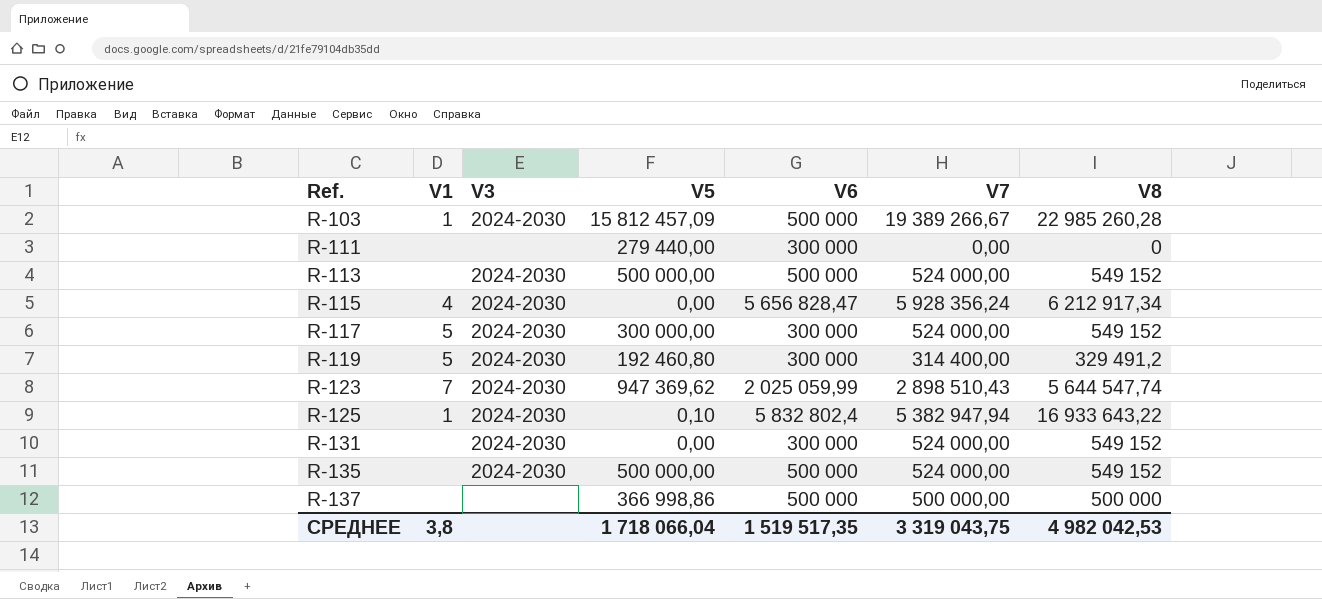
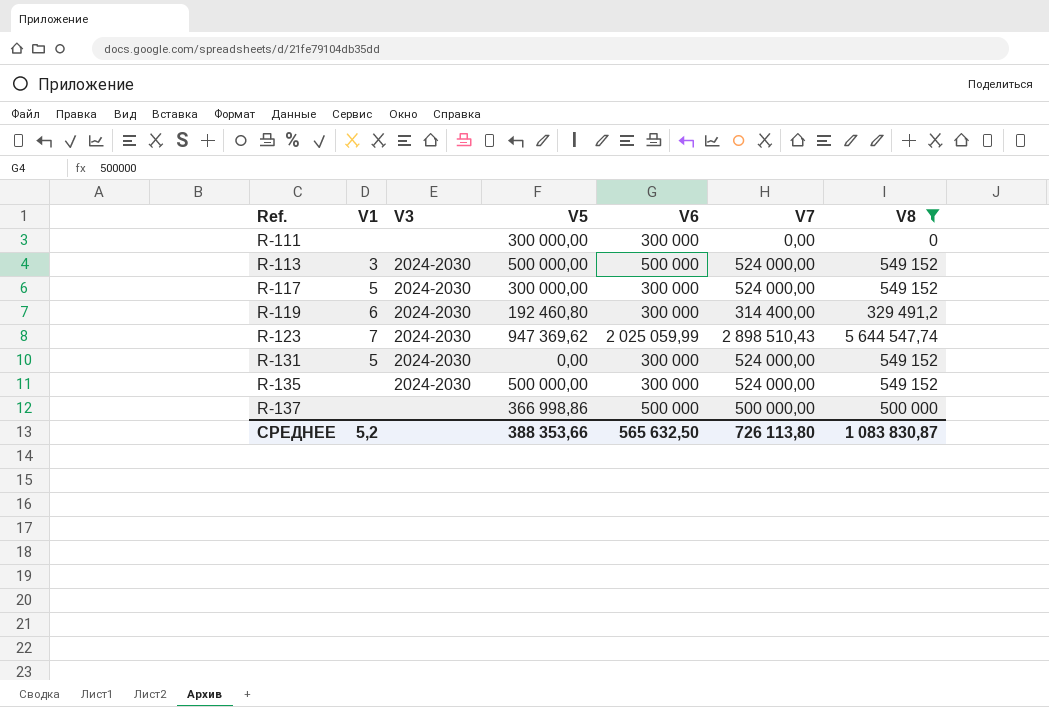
filter: none -> V8 <= 5 644 547,74
R-111 | V5: 279 440,00 -> 300 000,00
R-113 | V1: none -> 3
R-119 | V1: 5 -> 6
R-131 | V1: none -> 5
R-135 | V6: 500 000 -> 300 000
СРЕДНЕЕ | V1: 3,8 -> 5,2
СРЕДНЕЕ | V5: 1 718 066,04 -> 388 353,66
СРЕДНЕЕ | V6: 1 519 517,35 -> 565 632,50
СРЕДНЕЕ | V7: 3 319 043,75 -> 726 113,80
СРЕДНЕЕ | V8: 4 982 042,53 -> 1 083 830,87

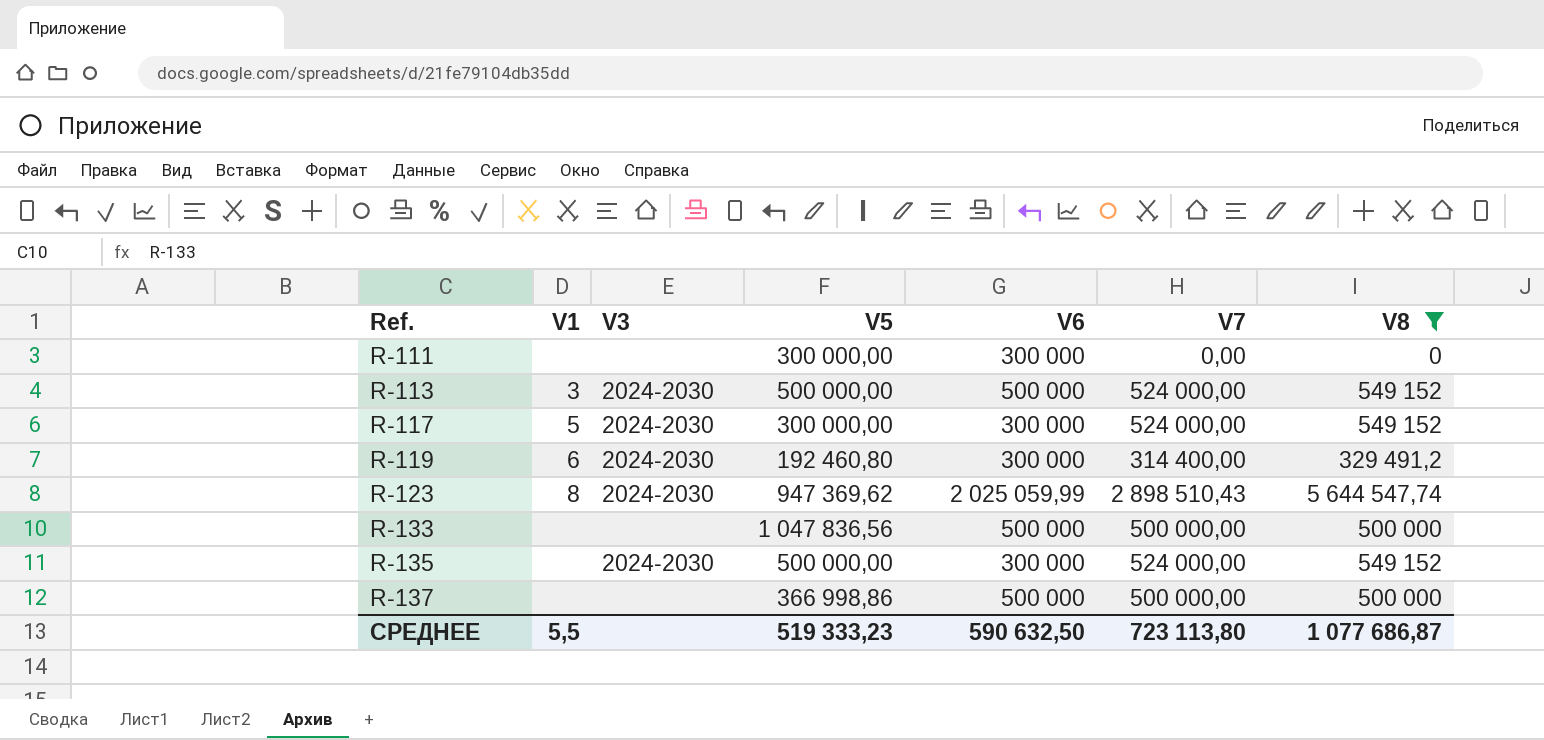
row R-131: 5 | 2024-2030 | 0,00 | 300 000 | 524 000,00 | 549 152 -> none
R-123 | V1: 7 -> 8
row R-133: none -> none | none | 1 047 836,56 | 500 000 | 500 000,00 | 500 000
СРЕДНЕЕ | V1: 5,2 -> 5,5
СРЕДНЕЕ | V5: 388 353,66 -> 519 333,23
СРЕДНЕЕ | V6: 565 632,50 -> 590 632,50
СРЕДНЕЕ | V7: 726 113,80 -> 723 113,80
СРЕДНЕЕ | V8: 1 083 830,87 -> 1 077 686,87

